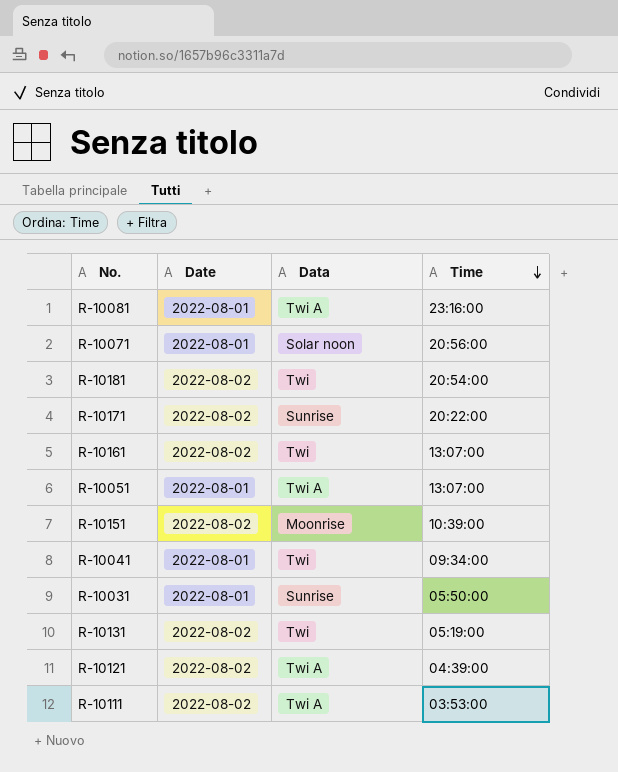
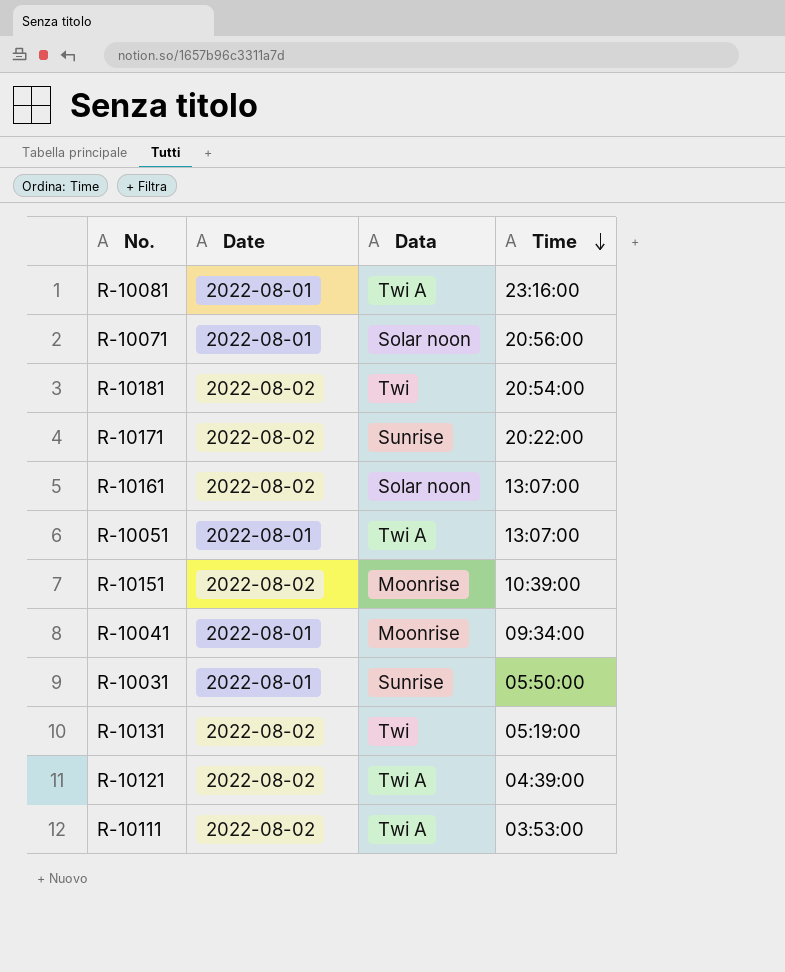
R-10161 | Data: Twi -> Solar noon
R-10041 | Data: Twi -> Moonrise

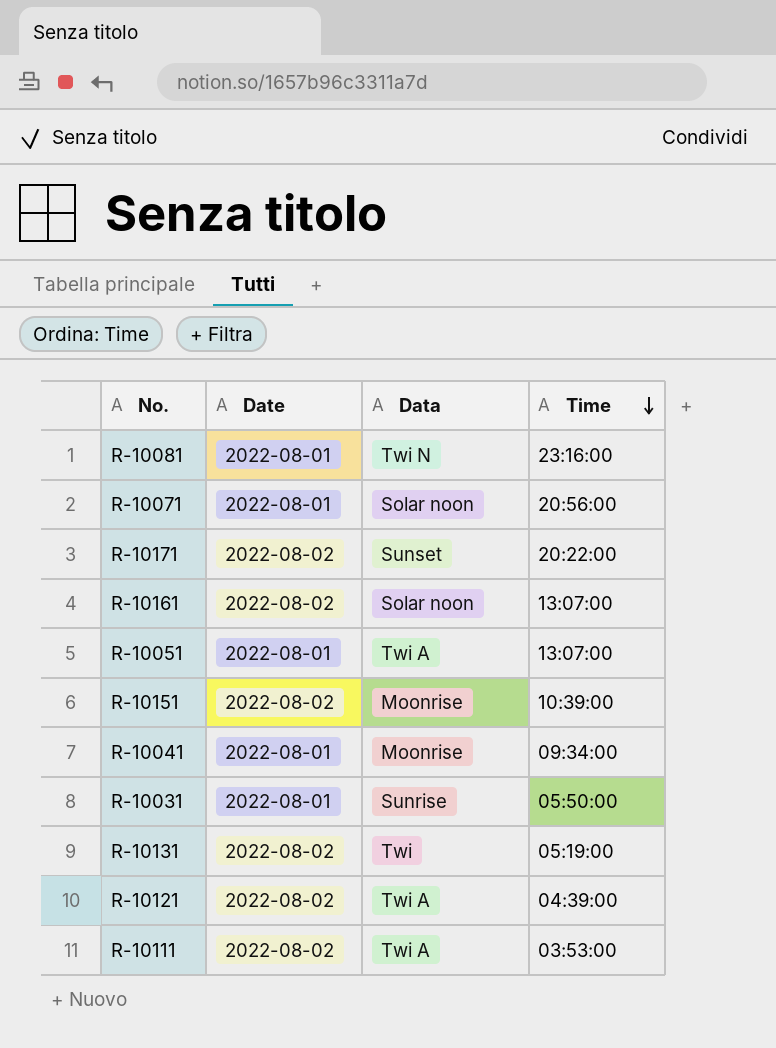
row R-10181: 2022-08-02 | Twi | 20:54:00 -> none
R-10081 | Data: Twi A -> Twi N
R-10171 | Data: Sunrise -> Sunset

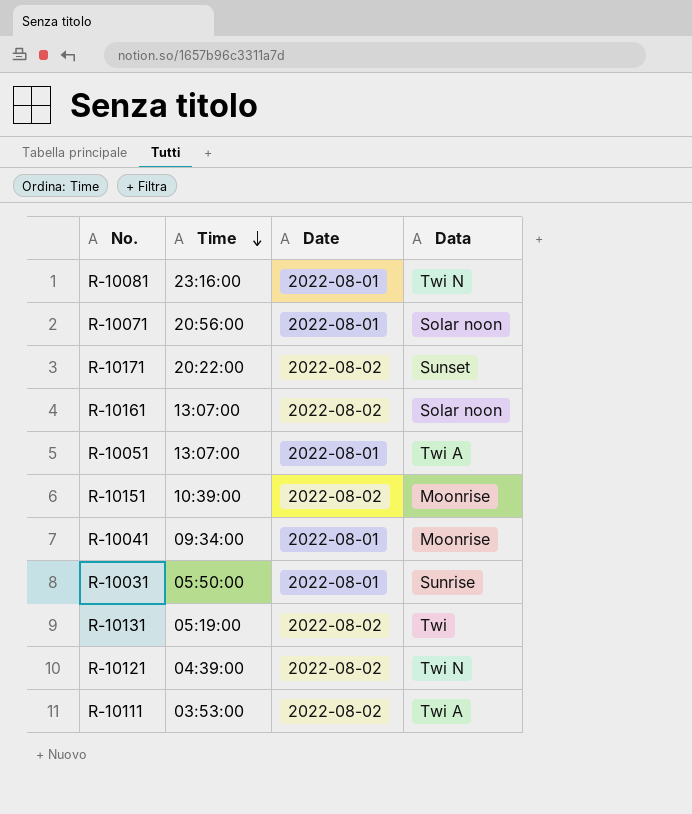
column Time | position: 4 -> 2
R-10121 | Data: Twi A -> Twi N

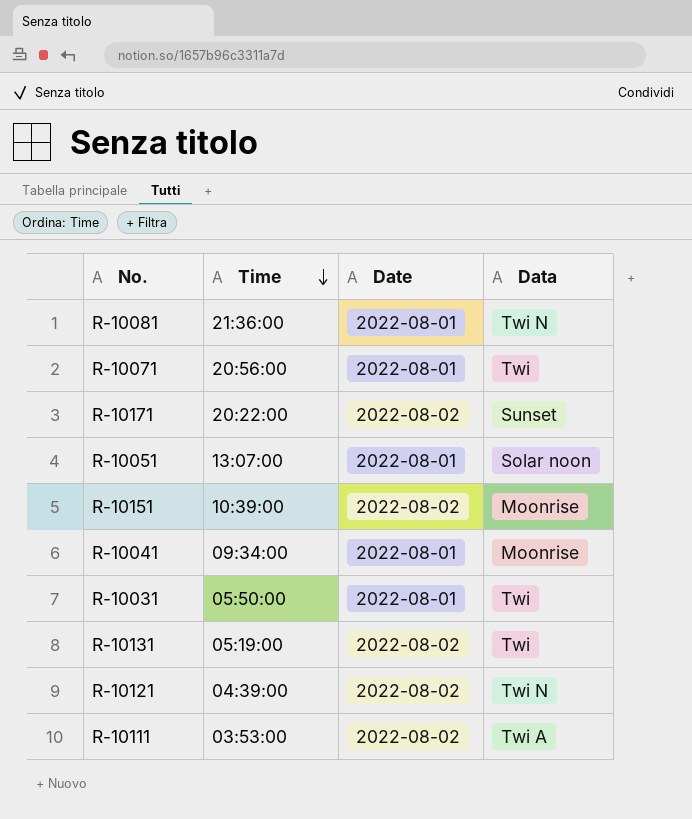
row R-10161: 13:07:00 | 2022-08-02 | Solar noon -> none
R-10081 | Time: 23:16:00 -> 21:36:00
R-10071 | Data: Solar noon -> Twi
R-10051 | Data: Twi A -> Solar noon
R-10031 | Data: Sunrise -> Twi

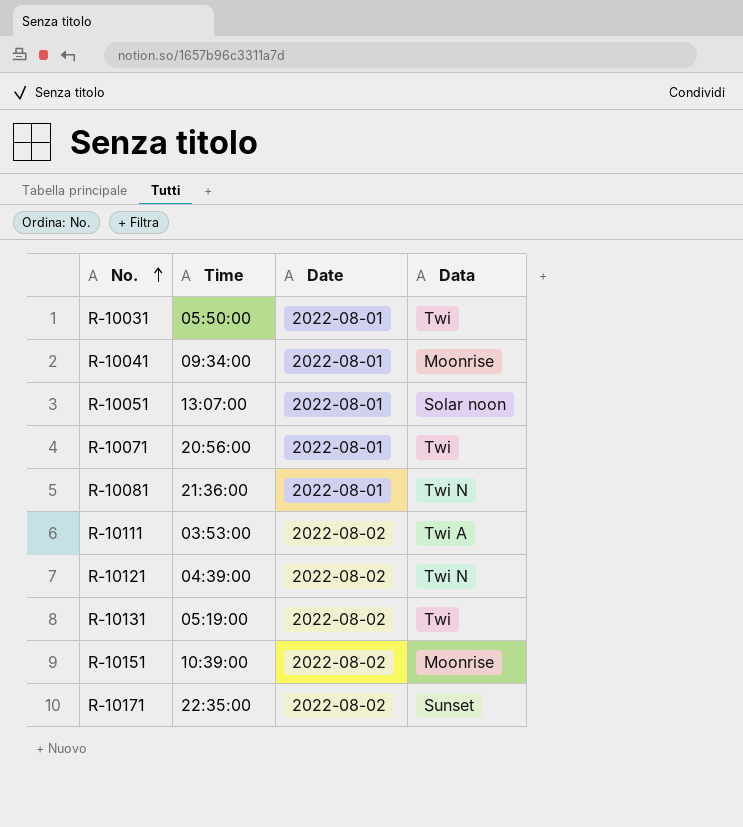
row order: Time descending -> No. ascending
R-10171 | Time: 20:22:00 -> 22:35:00

